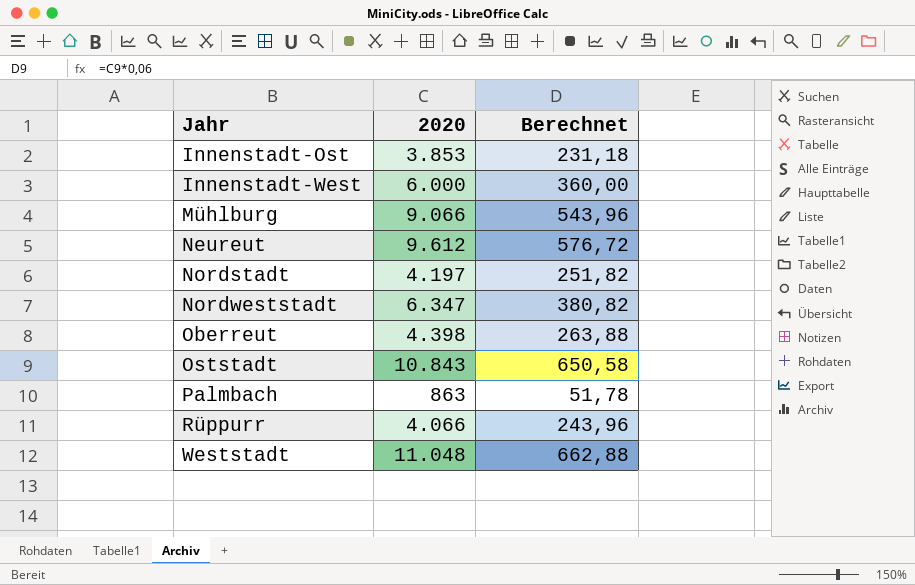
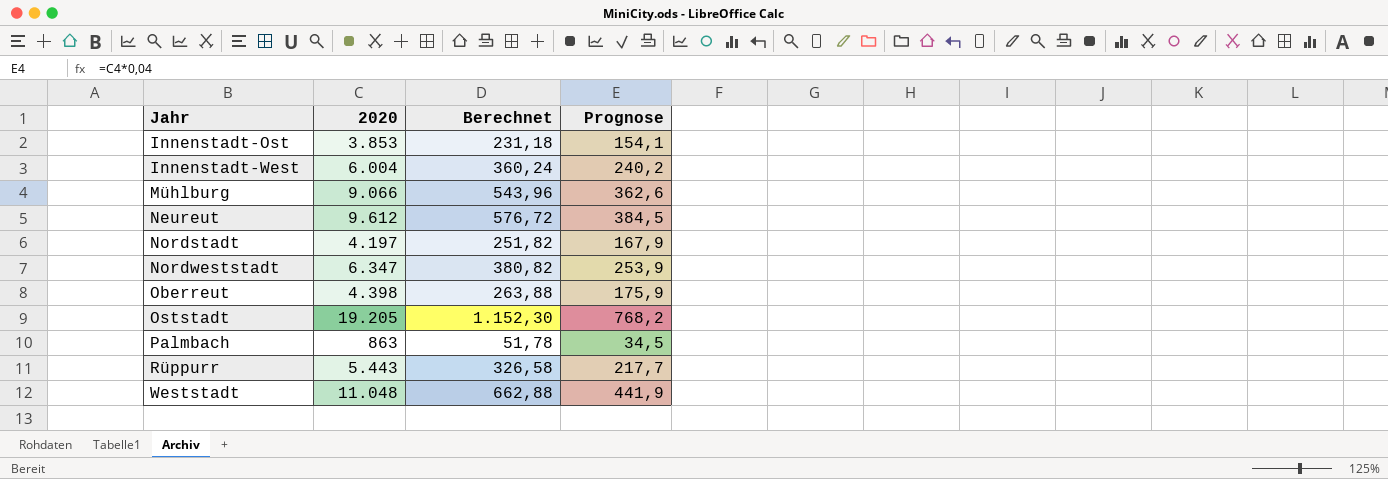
column Prognose | formula: none -> [2020] * 0,04
Innenstadt-West | 2020: 6.000 -> 6.004
Innenstadt-West | Berechnet: 360,00 -> 360,24
Oststadt | 2020: 10.843 -> 19.205
Oststadt | Berechnet: 650,58 -> 1.152,30
Rüppurr | 2020: 4.066 -> 5.443
Rüppurr | Berechnet: 243,96 -> 326,58

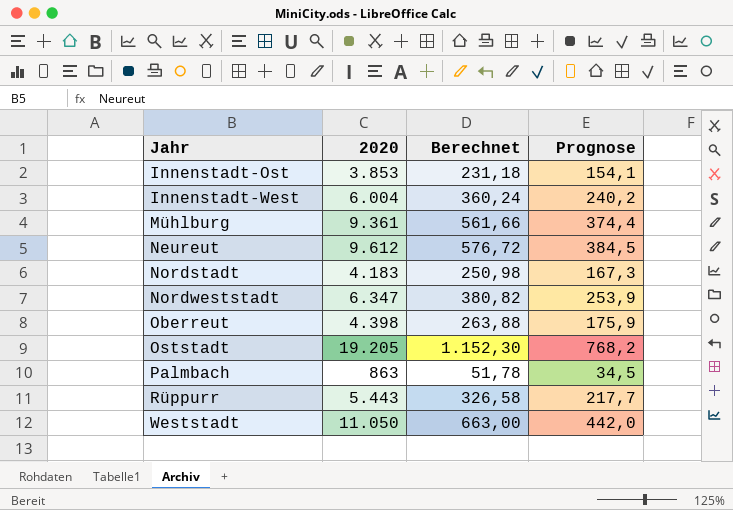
Mühlburg | 2020: 9.066 -> 9.361
Mühlburg | Berechnet: 543,96 -> 561,66
Mühlburg | Prognose: 362,6 -> 374,4
Nordstadt | 2020: 4.197 -> 4.183
Nordstadt | Berechnet: 251,82 -> 250,98
Nordstadt | Prognose: 167,9 -> 167,3
Weststadt | 2020: 11.048 -> 11.050
Weststadt | Berechnet: 662,88 -> 663,00
Weststadt | Prognose: 441,9 -> 442,0

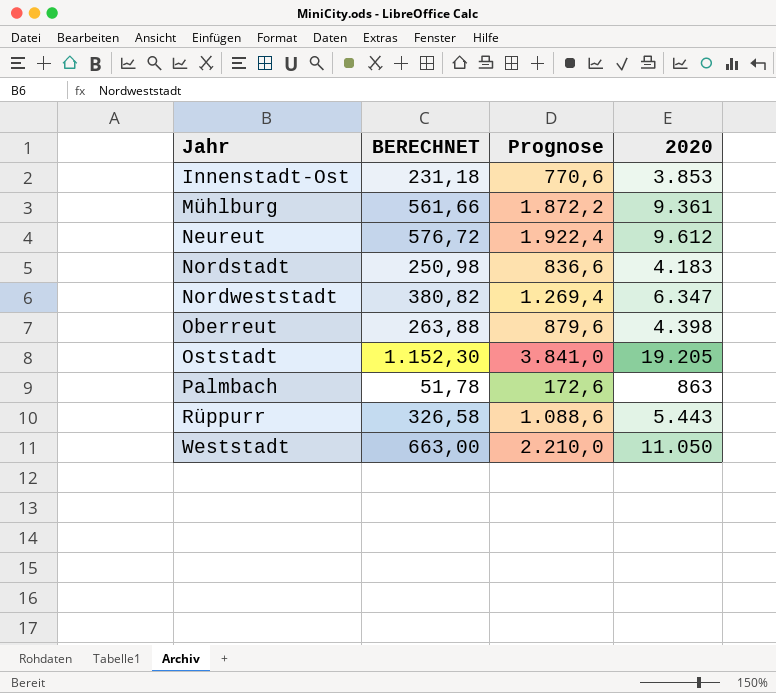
column name: Berechnet -> BERECHNET
column Prognose | formula: [2020] * 0,04 -> [2020] * 0,2
column 2020 | position: 2 -> 4
row Innenstadt-West: 6.004 | 360,24 | 240,2 -> none

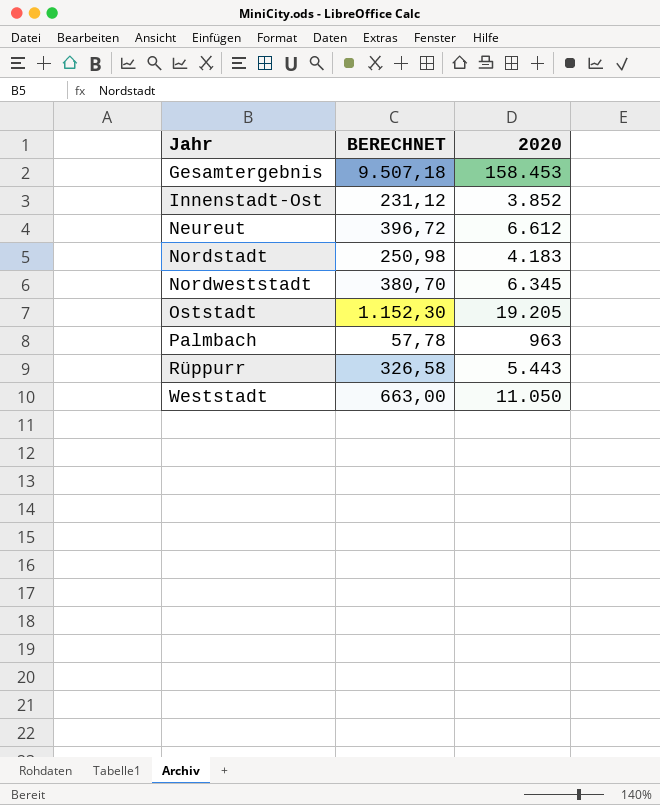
column Prognose | formula: [2020] * 0,2 -> none
row Mühlburg: 561,66 | 1.872,2 | 9.361 -> none
row Oberreut: 263,88 | 879,6 | 4.398 -> none
row Gesamtergebnis: none -> 9.507,18 | 158.453
Innenstadt-Ost | BERECHNET: 231,18 -> 231,12
Innenstadt-Ost | 2020: 3.853 -> 3.852
Neureut | BERECHNET: 576,72 -> 396,72
Neureut | 2020: 9.612 -> 6.612
Nordweststadt | BERECHNET: 380,82 -> 380,70
Nordweststadt | 2020: 6.347 -> 6.345
Palmbach | BERECHNET: 51,78 -> 57,78
Palmbach | 2020: 863 -> 963

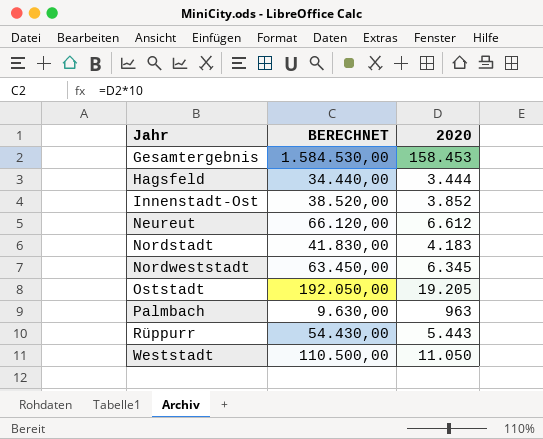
column BERECHNET | formula: [2020] * 0,06 -> [2020] * 10
row Hagsfeld: none -> 34.440,00 | 3.444

